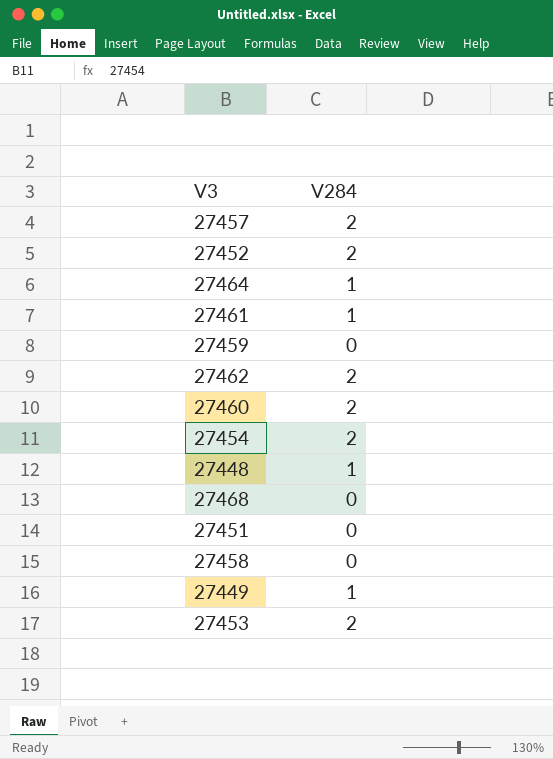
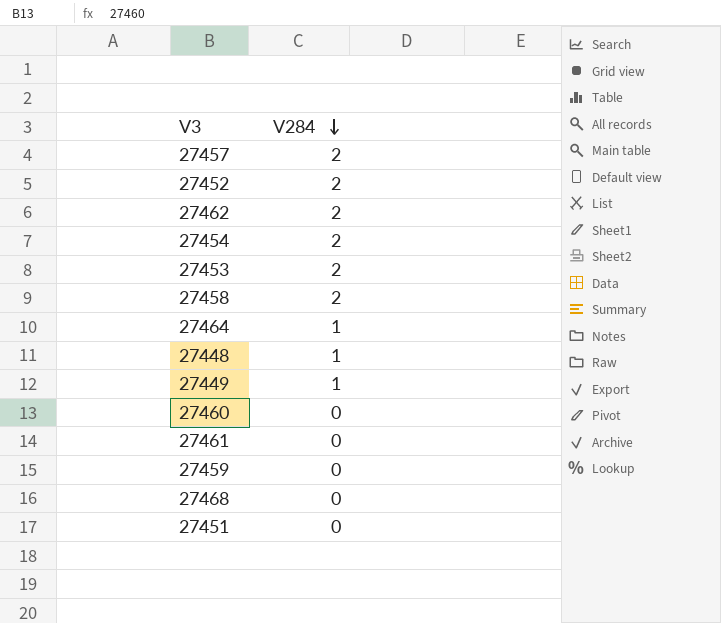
row order: none -> V284 descending
27458 | V284: 0 -> 2
27460 | V284: 2 -> 0
27461 | V284: 1 -> 0

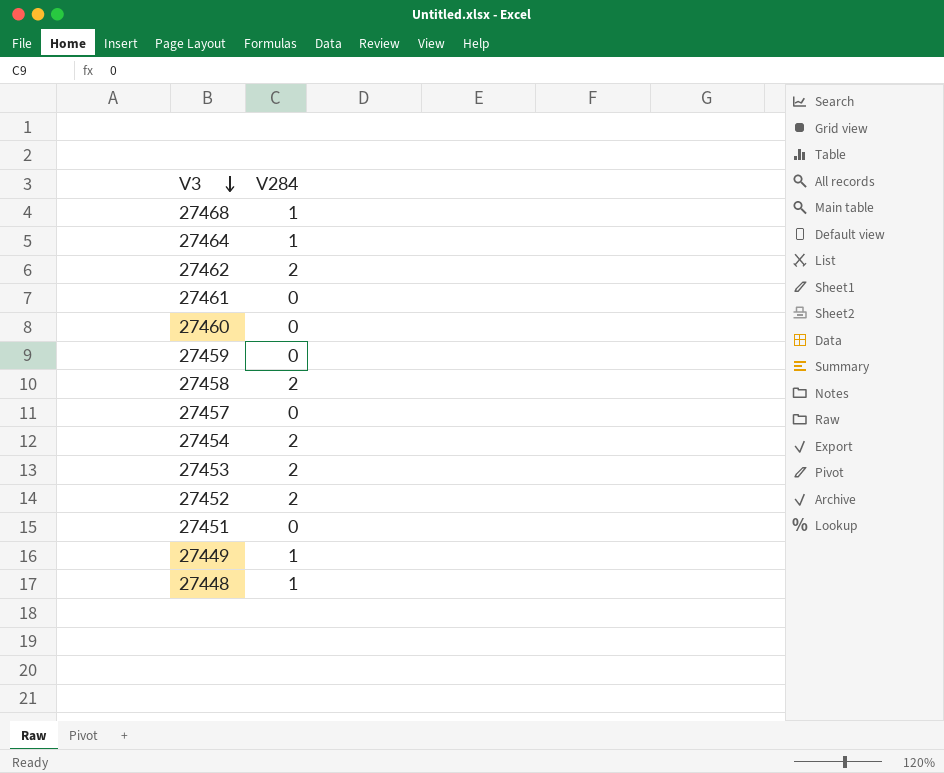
row order: V284 descending -> V3 descending
27468 | V284: 0 -> 1
27457 | V284: 2 -> 0

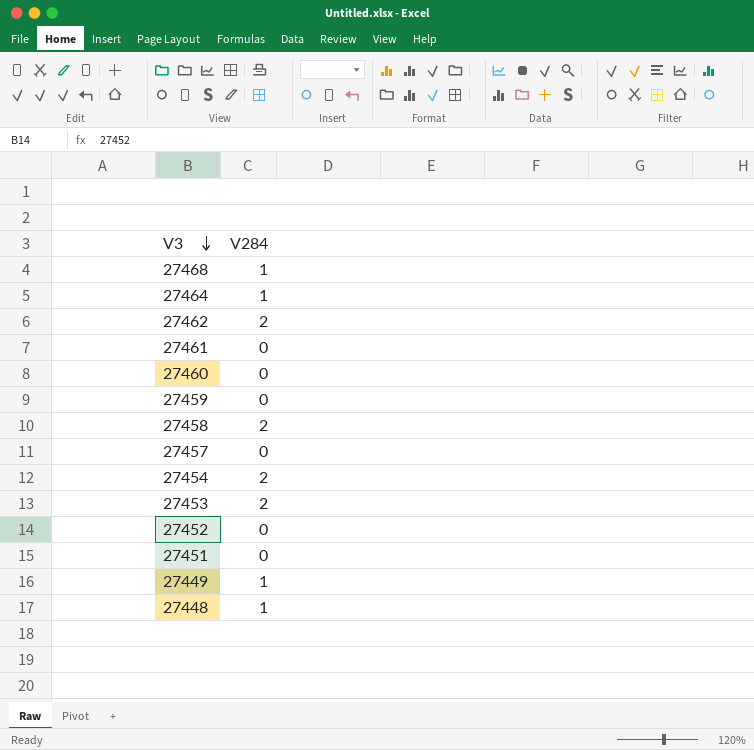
27452 | V284: 2 -> 0

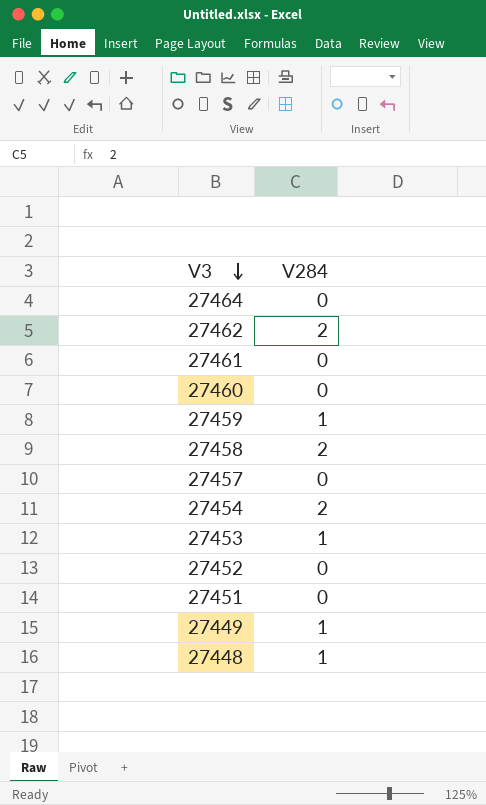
row 27468: 1 -> none
27464 | V284: 1 -> 0
27459 | V284: 0 -> 1
27453 | V284: 2 -> 1

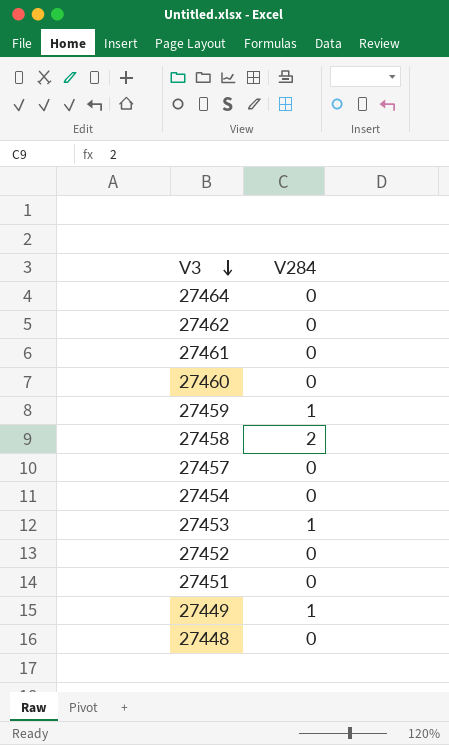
27462 | V284: 2 -> 0
27454 | V284: 2 -> 0
27448 | V284: 1 -> 0

